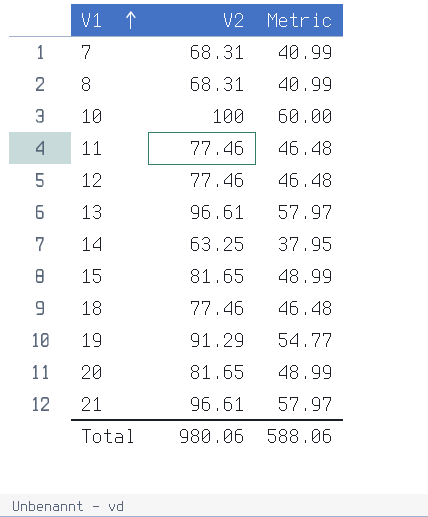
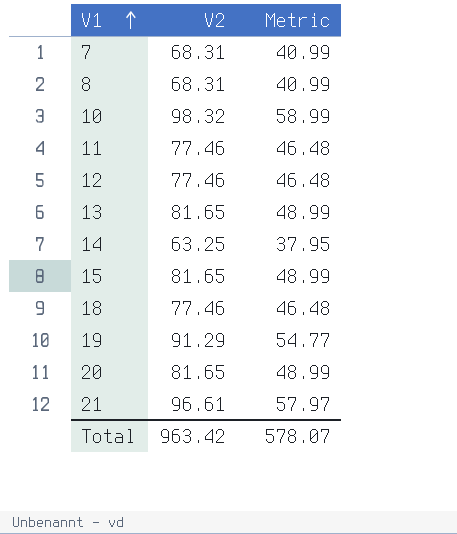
10 | V2: 100 -> 98.32
10 | Metric: 60.00 -> 58.99
13 | V2: 96.61 -> 81.65
13 | Metric: 57.97 -> 48.99
Total | V2: 980.06 -> 963.42
Total | Metric: 588.06 -> 578.07

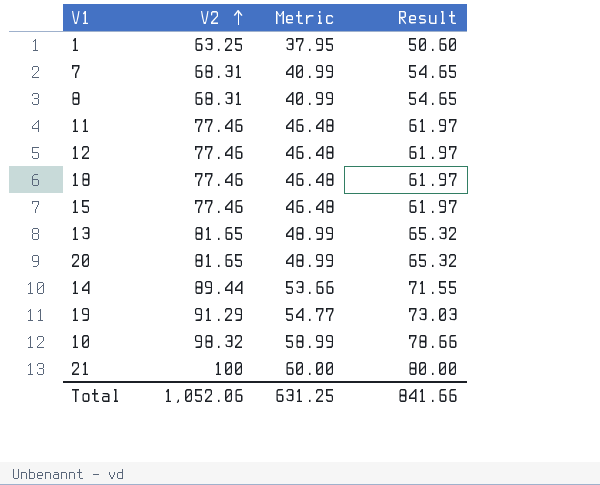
row order: V1 ascending -> V2 ascending
column Result | formula: none -> [V2] * 0.8
row 1: none -> 63.25 | 37.95 | 50.60
15 | V2: 81.65 -> 77.46
15 | Metric: 48.99 -> 46.48
14 | V2: 63.25 -> 89.44
14 | Metric: 37.95 -> 53.66
21 | V2: 96.61 -> 100
21 | Metric: 57.97 -> 60.00
Total | V2: 963.42 -> 1,052.06
Total | Metric: 578.07 -> 631.25

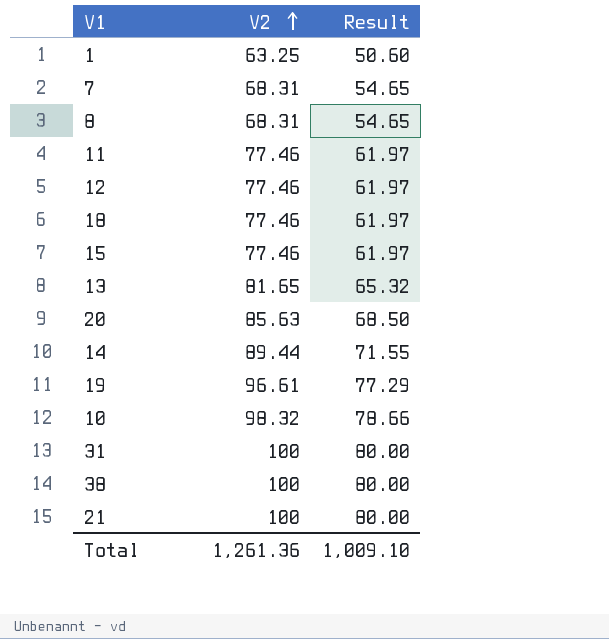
column Metric | formula: [V2] * 0.6 -> none
20 | V2: 81.65 -> 85.63
20 | Result: 65.32 -> 68.50
19 | V2: 91.29 -> 96.61
19 | Result: 73.03 -> 77.29
row 31: none -> 100 | 80.00
row 38: none -> 100 | 80.00
Total | V2: 1,052.06 -> 1,261.36
Total | Result: 841.66 -> 1,009.10

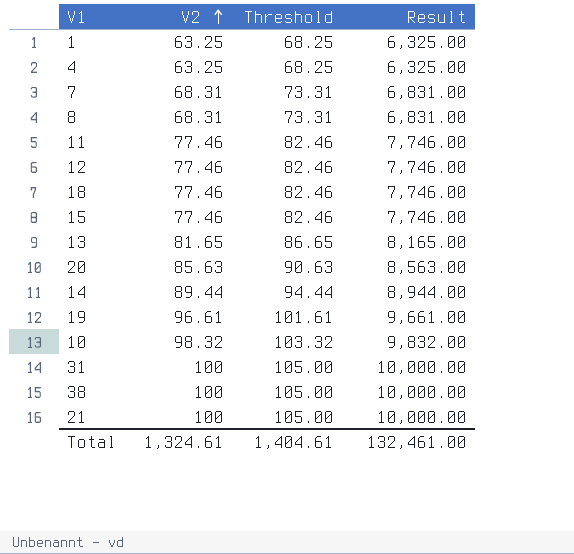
column Threshold | formula: none -> [V2] + 5
column Result | formula: [V2] * 0.8 -> [V2] * 100
row 4: none -> 63.25 | 68.25 | 6,325.00
Total | V2: 1,261.36 -> 1,324.61
Total | Result: 1,009.10 -> 132,461.00

